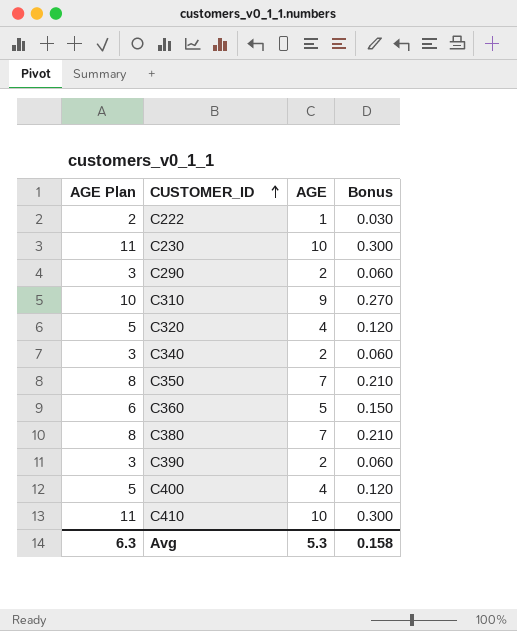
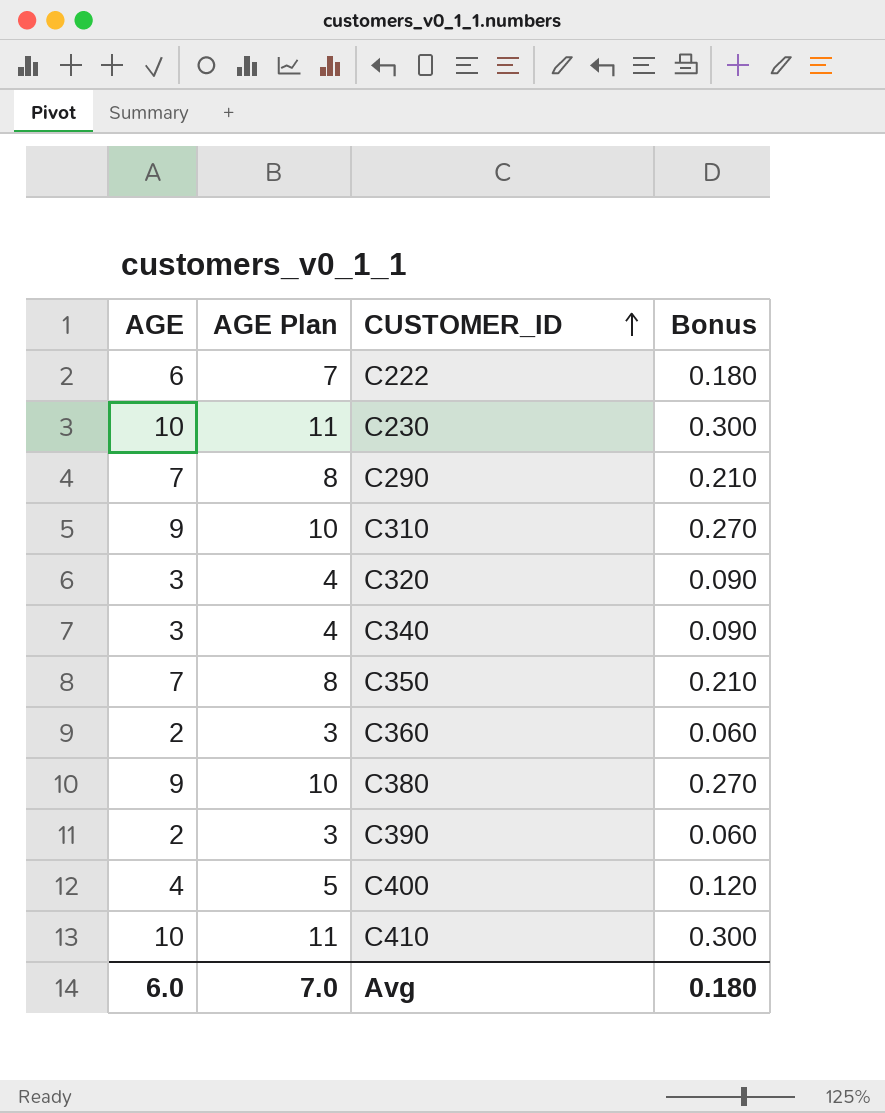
column AGE | position: 3 -> 1
C222 | AGE: 1 -> 6
C222 | AGE Plan: 2 -> 7
C222 | Bonus: 0.030 -> 0.180
C290 | AGE: 2 -> 7
C290 | AGE Plan: 3 -> 8
C290 | Bonus: 0.060 -> 0.210
C320 | AGE: 4 -> 3
C320 | AGE Plan: 5 -> 4
C320 | Bonus: 0.120 -> 0.090
C340 | AGE: 2 -> 3
C340 | AGE Plan: 3 -> 4
C340 | Bonus: 0.060 -> 0.090
C360 | AGE: 5 -> 2
C360 | AGE Plan: 6 -> 3
C360 | Bonus: 0.150 -> 0.060
C380 | AGE: 7 -> 9
C380 | AGE Plan: 8 -> 10
C380 | Bonus: 0.210 -> 0.270
Avg | AGE: 5.3 -> 6.0
Avg | AGE Plan: 6.3 -> 7.0
Avg | Bonus: 0.158 -> 0.180

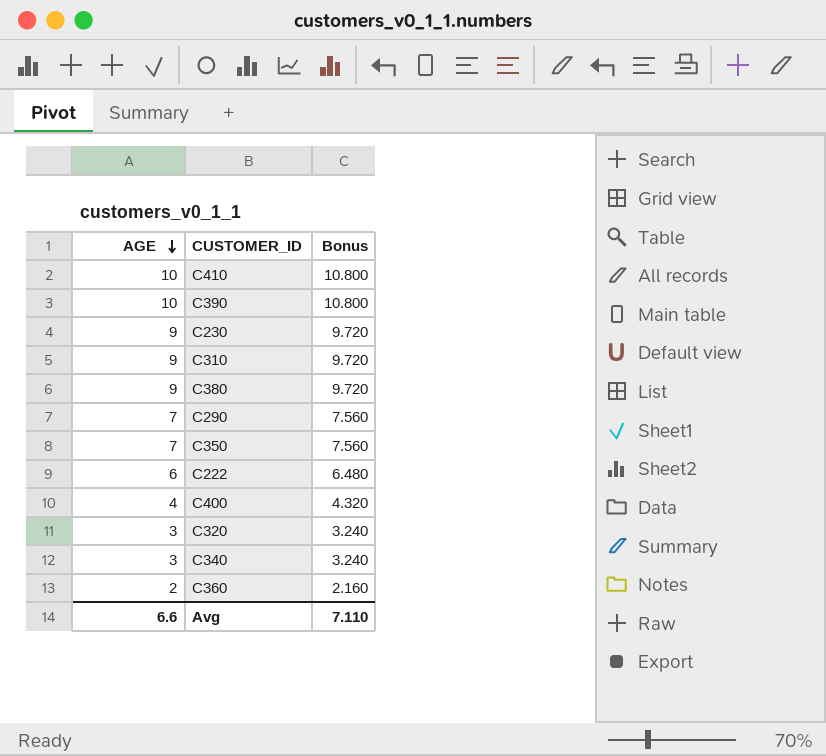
row order: CUSTOMER_ID ascending -> AGE descending
column AGE Plan | formula: [AGE] + 1 -> none
column Bonus | formula: [AGE] * 0.03 -> [AGE] * 1.08
C390 | AGE: 2 -> 10
C230 | AGE: 10 -> 9
Avg | AGE: 6.0 -> 6.6
Avg | Bonus: 0.180 -> 7.110

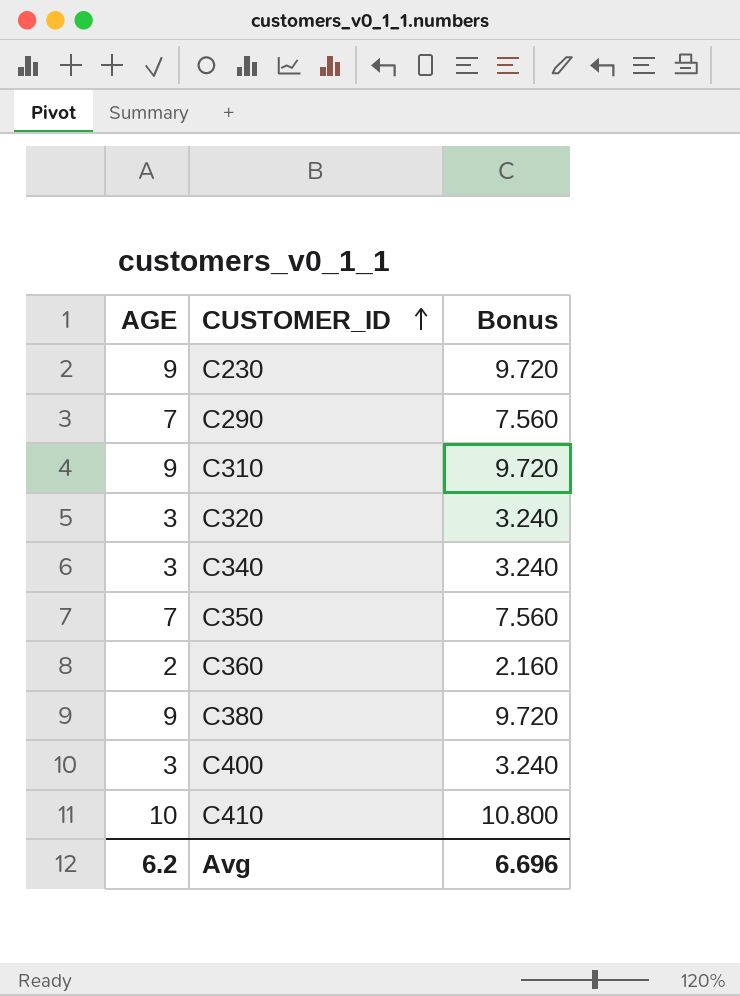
row order: AGE descending -> CUSTOMER_ID ascending
row C390: 10 | 10.800 -> none
row C222: 6 | 6.480 -> none
C400 | AGE: 4 -> 3
C400 | Bonus: 4.320 -> 3.240
Avg | AGE: 6.6 -> 6.2
Avg | Bonus: 7.110 -> 6.696

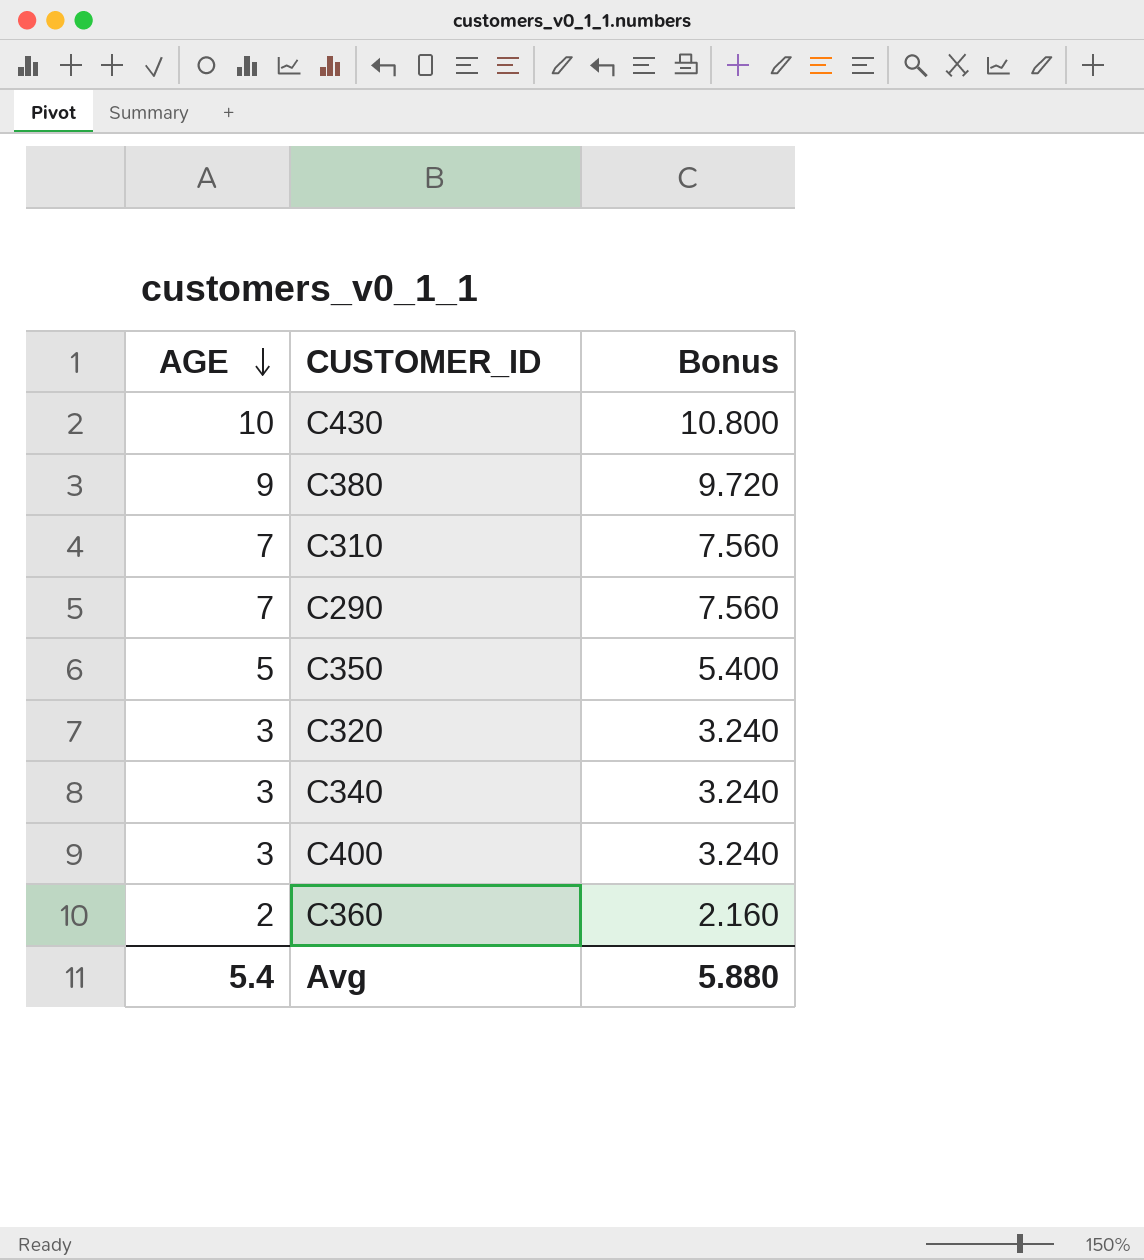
row order: CUSTOMER_ID ascending -> AGE descending
row C230: 9 | 9.720 -> none
row C410: 10 | 10.800 -> none
row C430: none -> 10 | 10.800
C310 | AGE: 9 -> 7
C310 | Bonus: 9.720 -> 7.560
C350 | AGE: 7 -> 5
C350 | Bonus: 7.560 -> 5.400
Avg | AGE: 6.2 -> 5.4
Avg | Bonus: 6.696 -> 5.880

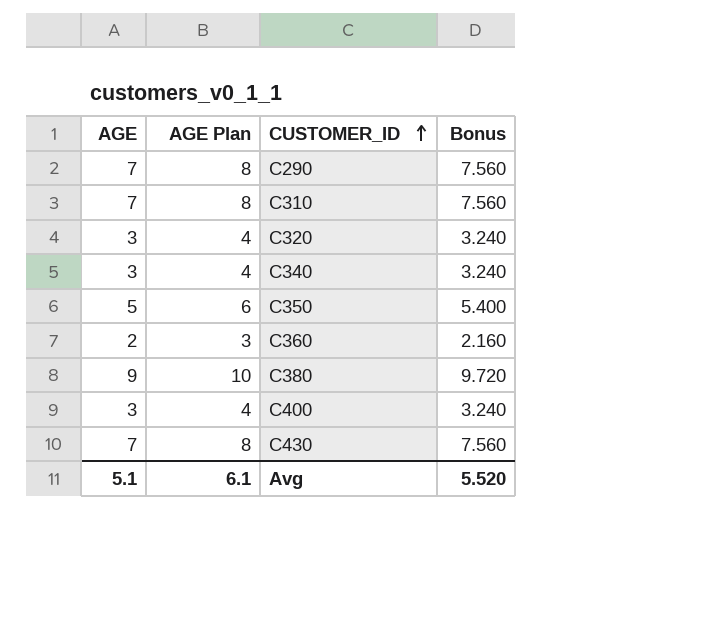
row order: AGE descending -> CUSTOMER_ID ascending
column AGE Plan | formula: none -> [AGE] + 1
C430 | AGE: 10 -> 7
C430 | Bonus: 10.800 -> 7.560
Avg | AGE: 5.4 -> 5.1
Avg | Bonus: 5.880 -> 5.520

